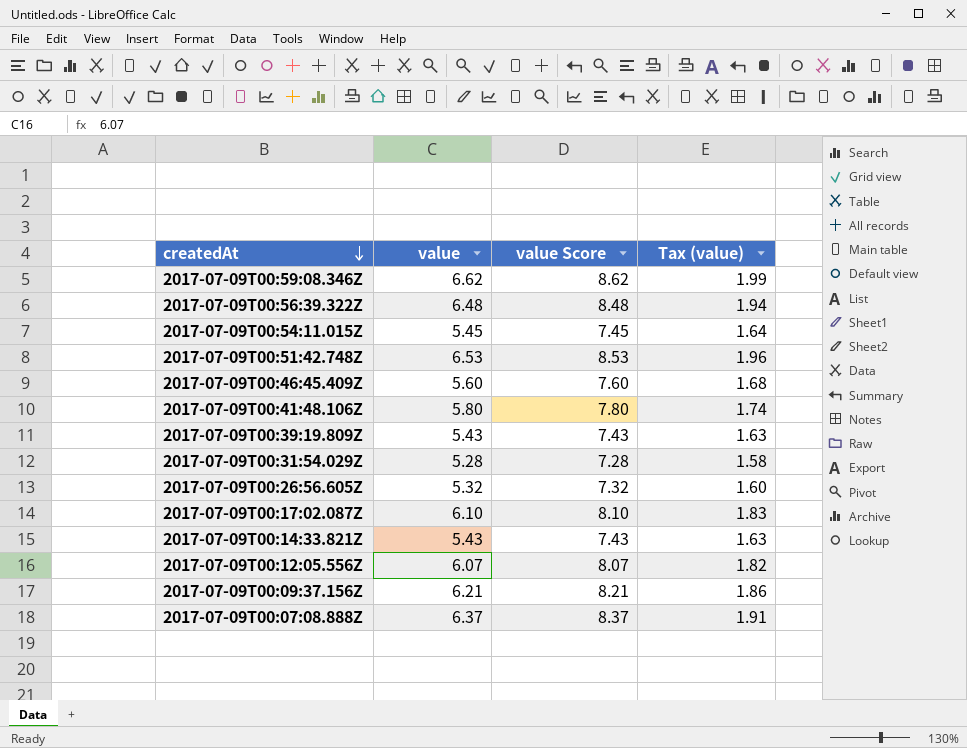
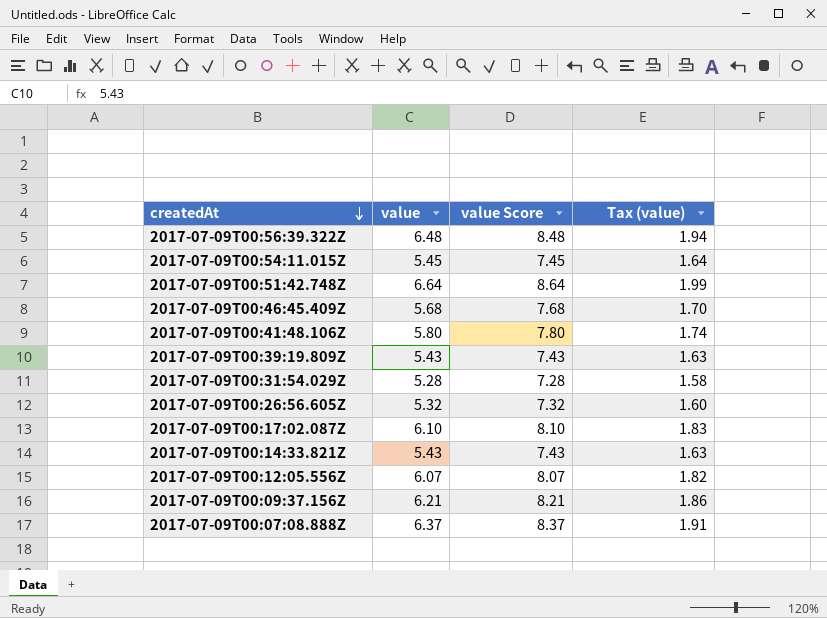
row 2017-07-09T00:59:08.346Z: 6.62 | 8.62 | 1.99 -> none
2017-07-09T00:51:42.748Z | value: 6.53 -> 6.64
2017-07-09T00:51:42.748Z | value Score: 8.53 -> 8.64
2017-07-09T00:51:42.748Z | Tax (value): 1.96 -> 1.99
2017-07-09T00:46:45.409Z | value: 5.60 -> 5.68
2017-07-09T00:46:45.409Z | value Score: 7.60 -> 7.68
2017-07-09T00:46:45.409Z | Tax (value): 1.68 -> 1.70

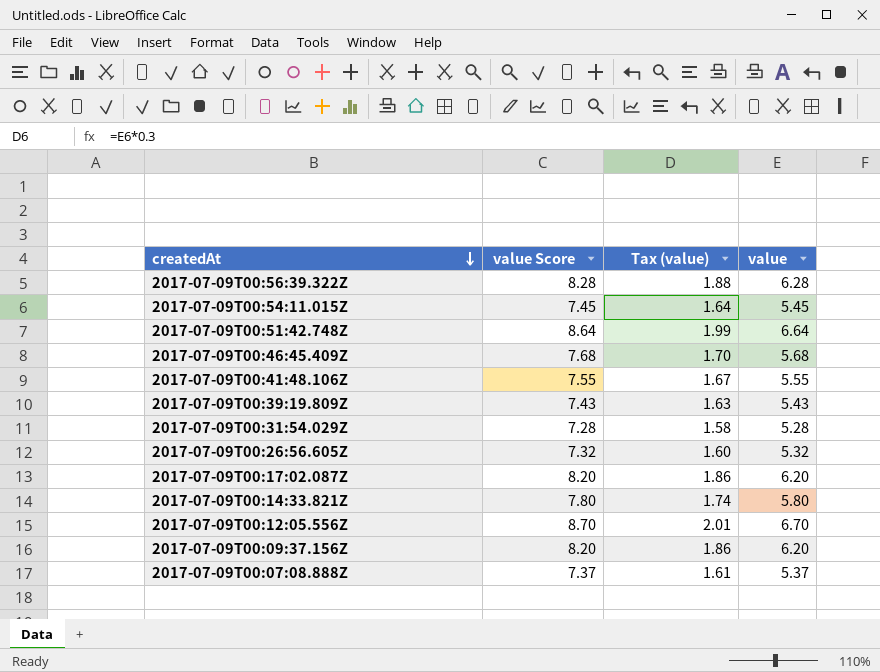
column value | position: 2 -> 4
2017-07-09T00:56:39.322Z | value Score: 8.48 -> 8.28
2017-07-09T00:56:39.322Z | Tax (value): 1.94 -> 1.88
2017-07-09T00:56:39.322Z | value: 6.48 -> 6.28
2017-07-09T00:41:48.106Z | value Score: 7.80 -> 7.55
2017-07-09T00:41:48.106Z | Tax (value): 1.74 -> 1.67
2017-07-09T00:41:48.106Z | value: 5.80 -> 5.55
2017-07-09T00:17:02.087Z | value Score: 8.10 -> 8.20
2017-07-09T00:17:02.087Z | Tax (value): 1.83 -> 1.86
2017-07-09T00:17:02.087Z | value: 6.10 -> 6.20
2017-07-09T00:14:33.821Z | value Score: 7.43 -> 7.80
2017-07-09T00:14:33.821Z | Tax (value): 1.63 -> 1.74
2017-07-09T00:14:33.821Z | value: 5.43 -> 5.80
2017-07-09T00:12:05.556Z | value Score: 8.07 -> 8.70
2017-07-09T00:12:05.556Z | Tax (value): 1.82 -> 2.01
2017-07-09T00:12:05.556Z | value: 6.07 -> 6.70
2017-07-09T00:09:37.156Z | value Score: 8.21 -> 8.20
2017-07-09T00:09:37.156Z | value: 6.21 -> 6.20
2017-07-09T00:07:08.888Z | value Score: 8.37 -> 7.37
2017-07-09T00:07:08.888Z | Tax (value): 1.91 -> 1.61
2017-07-09T00:07:08.888Z | value: 6.37 -> 5.37

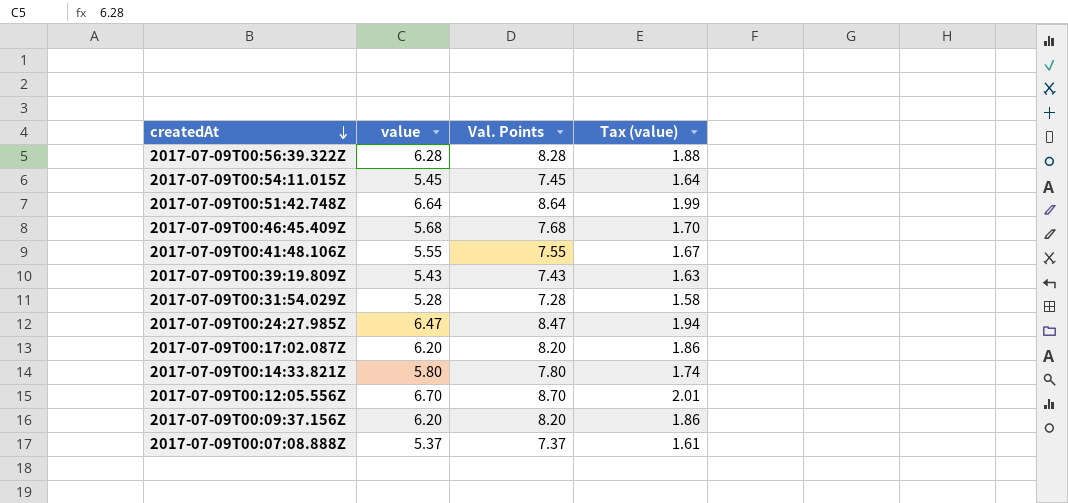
column value | position: 4 -> 2
column name: value Score -> Val. Points
row 2017-07-09T00:26:56.605Z: 7.32 | 1.60 | 5.32 -> none
row 2017-07-09T00:24:27.985Z: none -> 6.47 | 8.47 | 1.94

